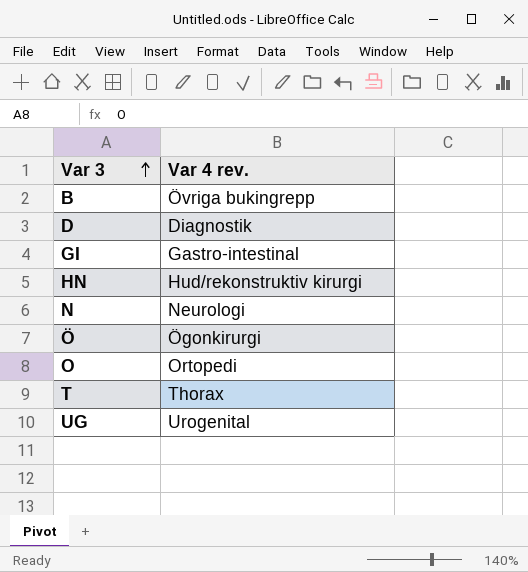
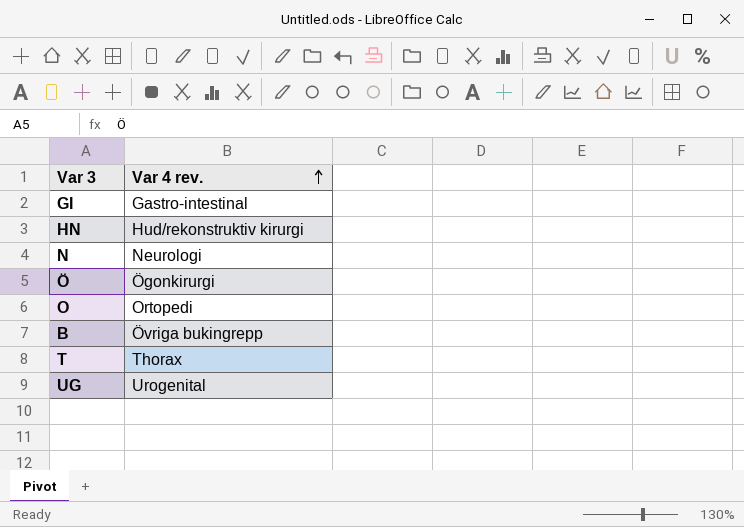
row order: Var 3 ascending -> Var 4 rev. ascending
row D: Diagnostik -> none

